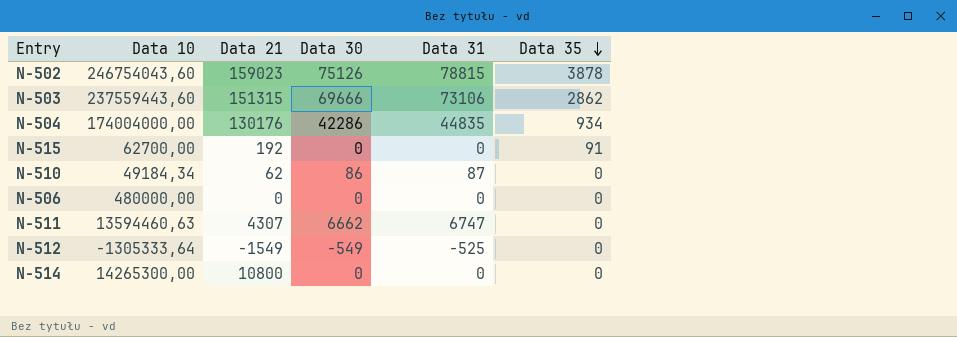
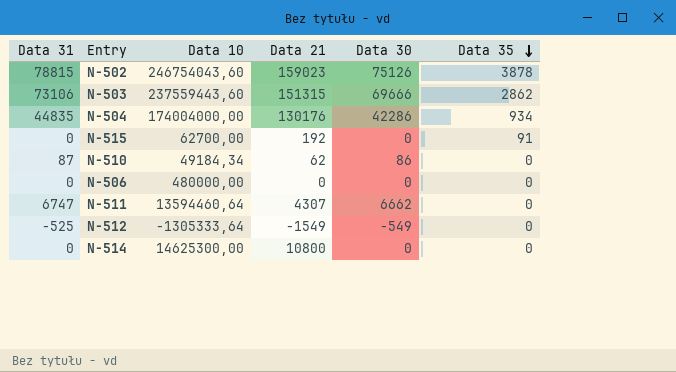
column Data 31 | position: 5 -> 1
N-511 | Data 10: 13594460,63 -> 13594460,64
N-514 | Data 10: 14265300,00 -> 14625300,00

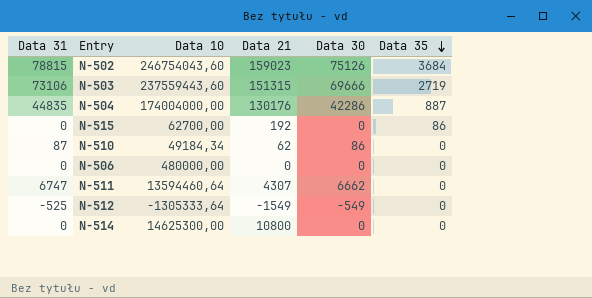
N-502 | Data 35: 3878 -> 3684
N-503 | Data 35: 2862 -> 2719
N-504 | Data 35: 934 -> 887
N-515 | Data 35: 91 -> 86

